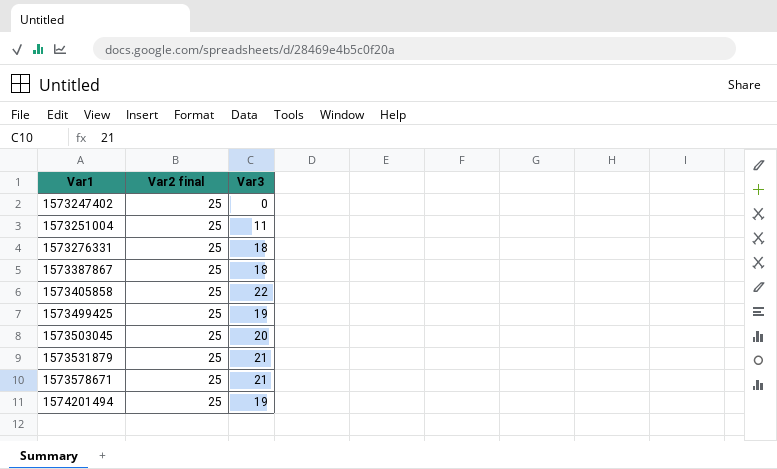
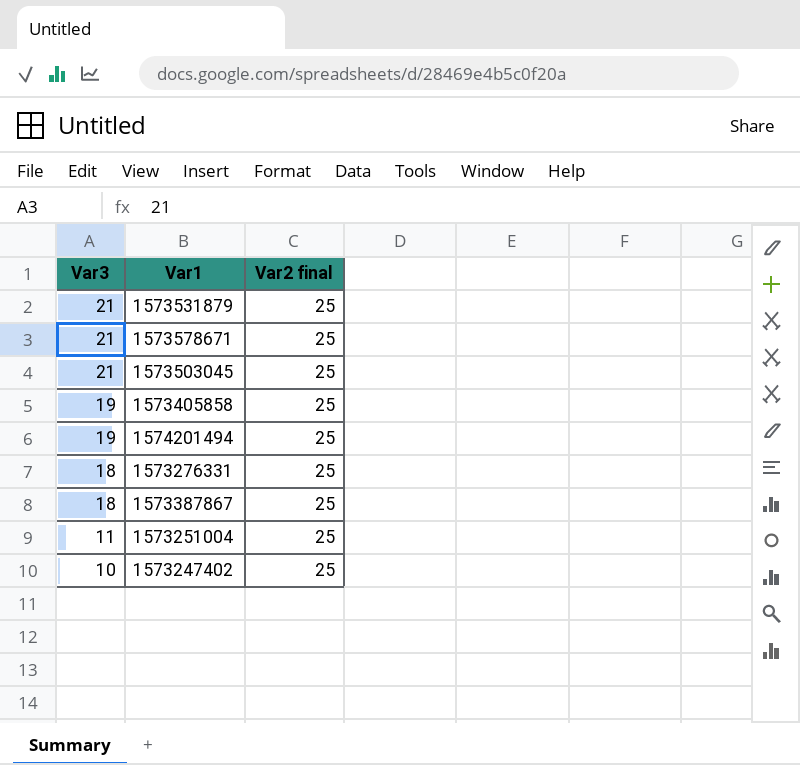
row order: Var1 ascending -> Var3 descending
column Var3 | position: 3 -> 1
row 1573499425: 25 | 19 -> none
1573503045 | Var3: 20 -> 21
1573405858 | Var3: 22 -> 19
1573247402 | Var3: 0 -> 10

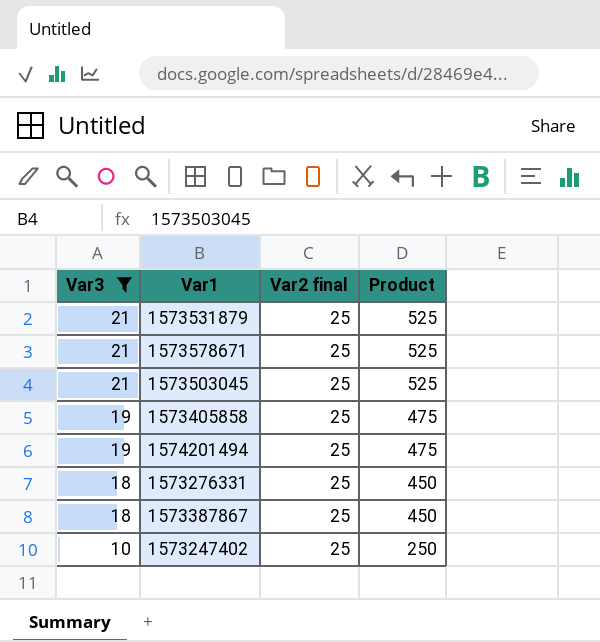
filter: none -> Var3 != 11
column Product | formula: none -> [Var3] * [Var2 final]

